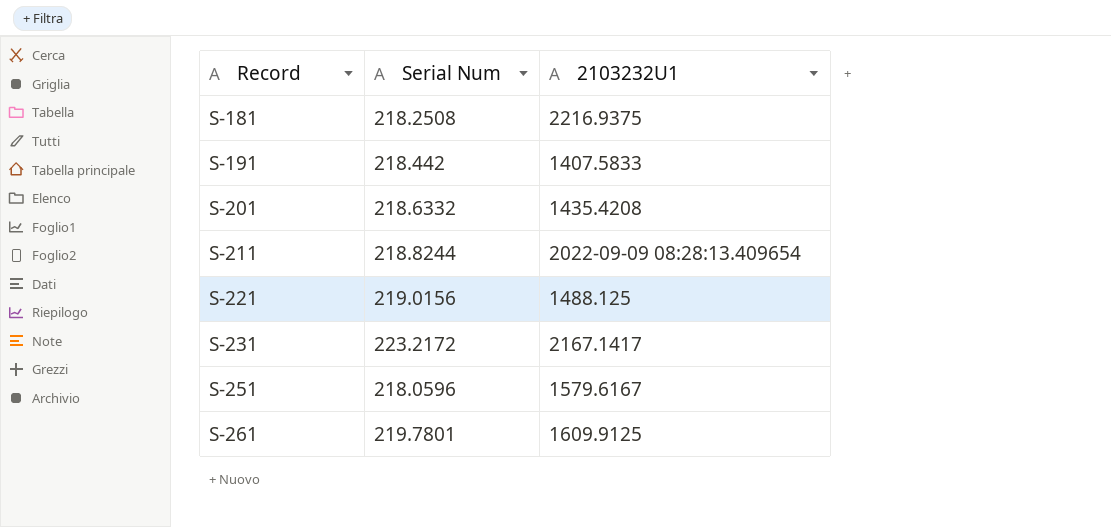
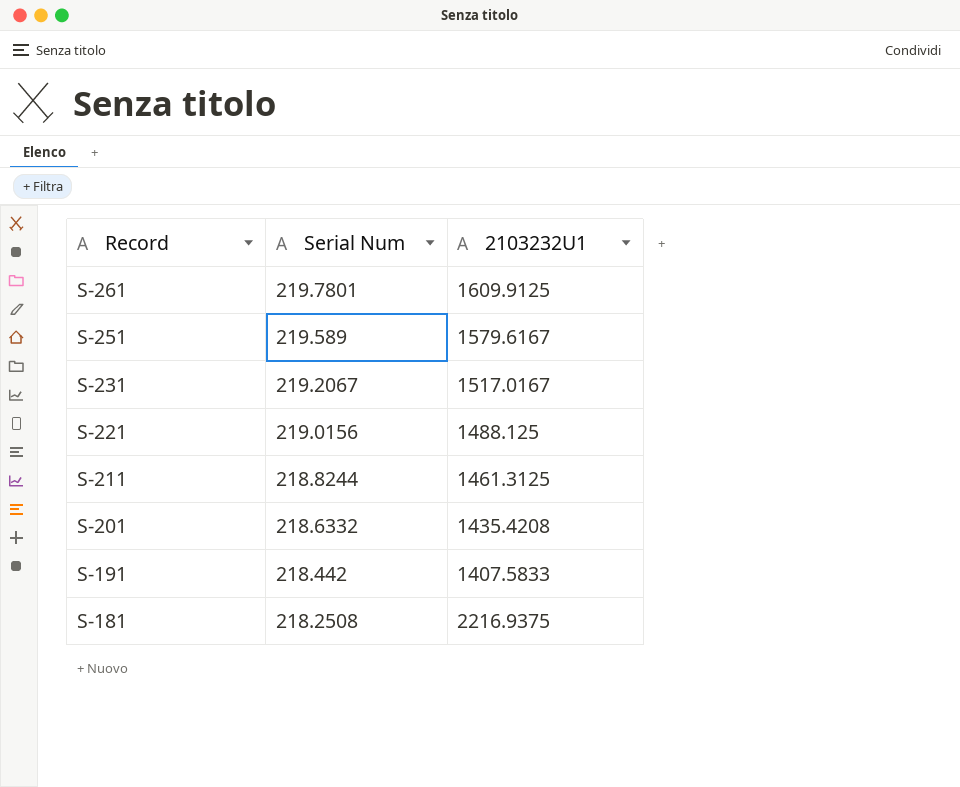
row order: Record ascending -> Record descending
S-251 | Serial Num: 218.0596 -> 219.589
S-231 | Serial Num: 223.2172 -> 219.2067
S-231 | 2103232U1: 2167.1417 -> 1517.0167
S-211 | 2103232U1: 2022-09-09 08:28:13.409654 -> 1461.3125

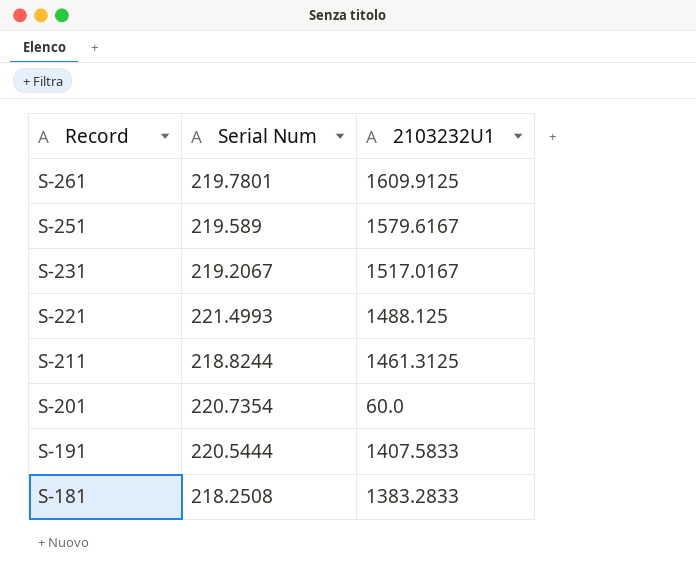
S-221 | Serial Num: 219.0156 -> 221.4993
S-201 | Serial Num: 218.6332 -> 220.7354
S-201 | 2103232U1: 1435.4208 -> 60.0
S-191 | Serial Num: 218.442 -> 220.5444
S-181 | 2103232U1: 2216.9375 -> 1383.2833

